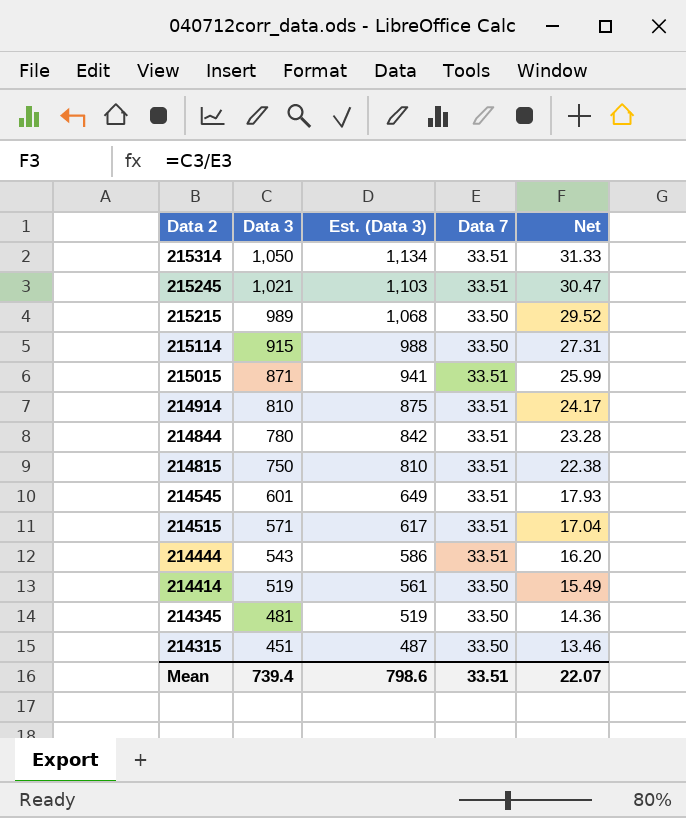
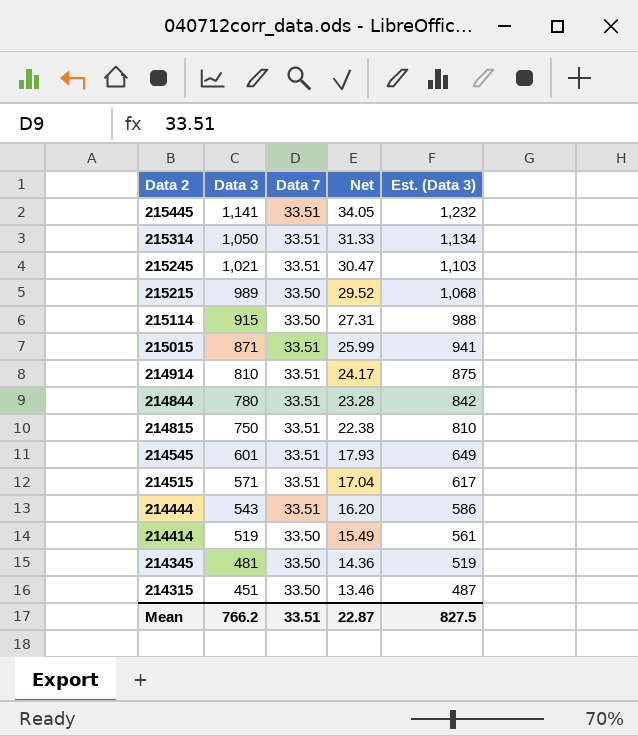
column Est. (Data 3) | position: 3 -> 5
row 215445: none -> 1,141 | 33.51 | 34.05 | 1,232
Mean | Data 3: 739.4 -> 766.2
Mean | Net: 22.07 -> 22.87
Mean | Est. (Data 3): 798.6 -> 827.5

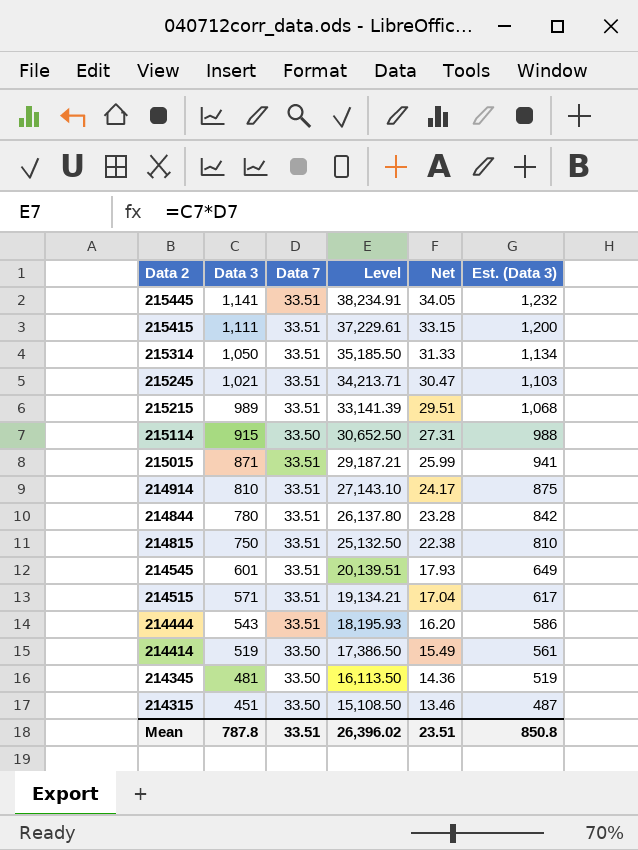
column Level | formula: none -> [Data 3] * [Data 7]
row 215415: none -> 1,111 | 33.51 | 37,229.61 | 33.15 | 1,200
215215 | Data 7: 33.50 -> 33.51
215215 | Net: 29.52 -> 29.51
Mean | Data 3: 766.2 -> 787.8
Mean | Net: 22.87 -> 23.51
Mean | Est. (Data 3): 827.5 -> 850.8

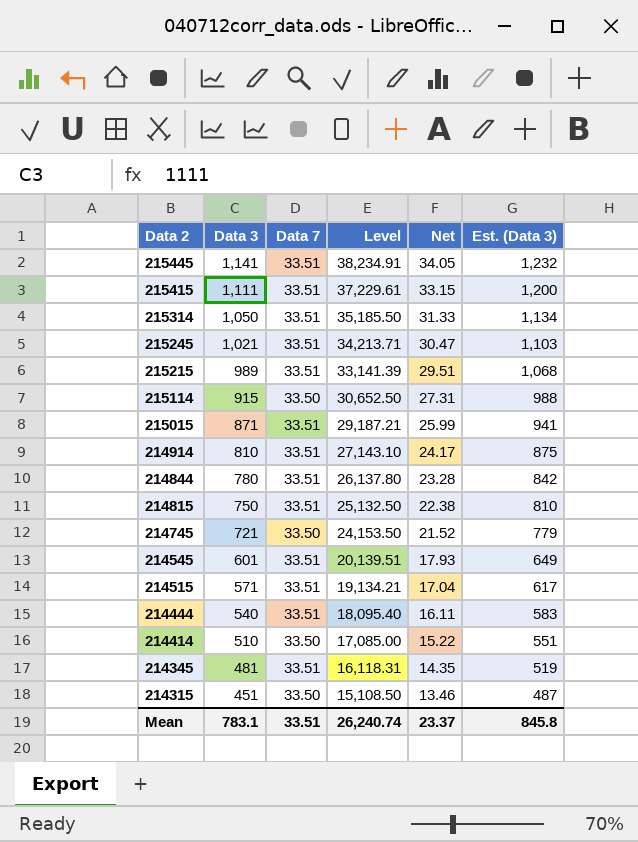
row 214745: none -> 721 | 33.50 | 24,153.50 | 21.52 | 779
214444 | Data 3: 543 -> 540
214444 | Level: 18,195.93 -> 18,095.40
214444 | Net: 16.20 -> 16.11
214444 | Est. (Data 3): 586 -> 583
214414 | Data 3: 519 -> 510
214414 | Level: 17,386.50 -> 17,085.00
214414 | Net: 15.49 -> 15.22
214414 | Est. (Data 3): 561 -> 551
214345 | Data 7: 33.50 -> 33.51
214345 | Level: 16,113.50 -> 16,118.31
214345 | Net: 14.36 -> 14.35
Mean | Data 3: 787.8 -> 783.1
Mean | Level: 26,396.02 -> 26,240.74
Mean | Net: 23.51 -> 23.37
Mean | Est. (Data 3): 850.8 -> 845.8

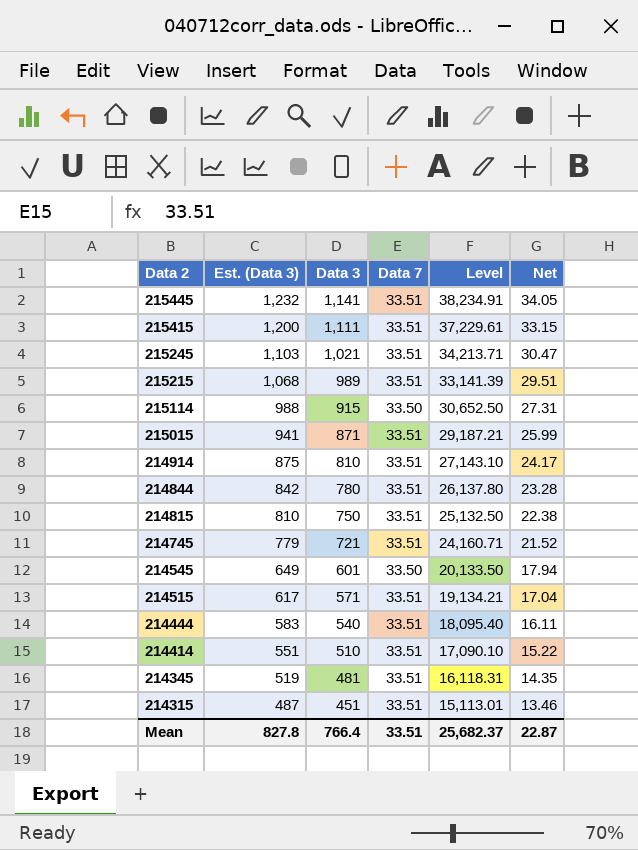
column Est. (Data 3) | position: 6 -> 2
row 215314: 1,050 | 33.51 | 35,185.50 | 31.33 | 1,134 -> none
214745 | Data 7: 33.50 -> 33.51
214745 | Level: 24,153.50 -> 24,160.71
214545 | Data 7: 33.51 -> 33.50
214545 | Level: 20,139.51 -> 20,133.50
214545 | Net: 17.93 -> 17.94
214414 | Data 7: 33.50 -> 33.51
214414 | Level: 17,085.00 -> 17,090.10
214315 | Data 7: 33.50 -> 33.51
214315 | Level: 15,108.50 -> 15,113.01
Mean | Est. (Data 3): 845.8 -> 827.8
Mean | Data 3: 783.1 -> 766.4
Mean | Level: 26,240.74 -> 25,682.37
Mean | Net: 23.37 -> 22.87

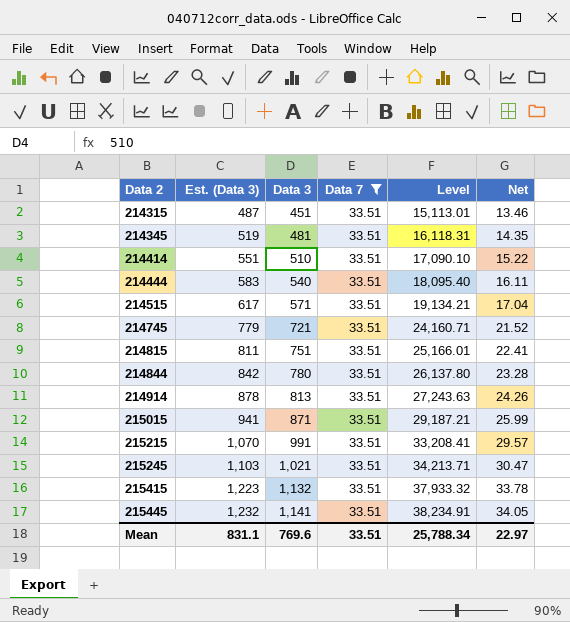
filter: none -> Data 7 = 33.51
row order: Data 2 descending -> Data 2 ascending
214815 | Est. (Data 3): 810 -> 811
214815 | Data 3: 750 -> 751
214815 | Level: 25,132.50 -> 25,166.01
214815 | Net: 22.38 -> 22.41
214914 | Est. (Data 3): 875 -> 878
214914 | Data 3: 810 -> 813
214914 | Level: 27,143.10 -> 27,243.63
214914 | Net: 24.17 -> 24.26
215215 | Est. (Data 3): 1,068 -> 1,070
215215 | Data 3: 989 -> 991
215215 | Level: 33,141.39 -> 33,208.41
215215 | Net: 29.51 -> 29.57
215415 | Est. (Data 3): 1,200 -> 1,223
215415 | Data 3: 1,111 -> 1,132
215415 | Level: 37,229.61 -> 37,933.32
215415 | Net: 33.15 -> 33.78
Mean | Est. (Data 3): 827.8 -> 831.1
Mean | Data 3: 766.4 -> 769.6
Mean | Level: 25,682.37 -> 25,788.34
Mean | Net: 22.87 -> 22.97

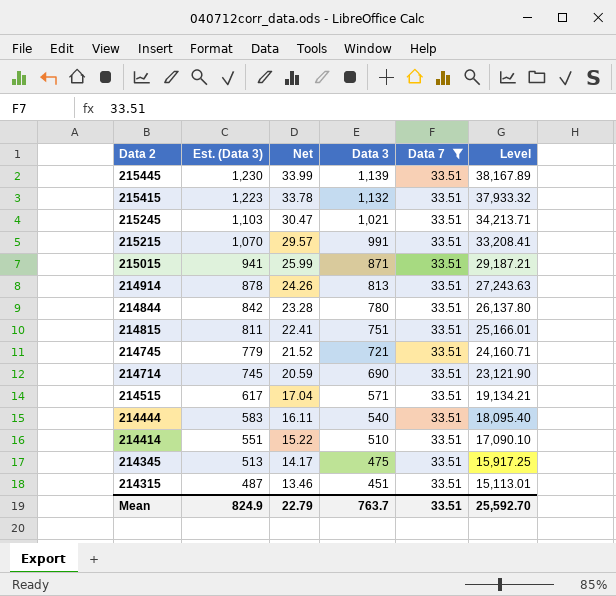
row order: Data 2 ascending -> Data 2 descending
column Net | position: 6 -> 3
215445 | Est. (Data 3): 1,232 -> 1,230
215445 | Net: 34.05 -> 33.99
215445 | Data 3: 1,141 -> 1,139
215445 | Level: 38,234.91 -> 38,167.89
row 214714: none -> 745 | 20.59 | 690 | 33.51 | 23,121.90
214345 | Est. (Data 3): 519 -> 513
214345 | Net: 14.35 -> 14.17
214345 | Data 3: 481 -> 475
214345 | Level: 16,118.31 -> 15,917.25
Mean | Est. (Data 3): 831.1 -> 824.9
Mean | Net: 22.97 -> 22.79
Mean | Data 3: 769.6 -> 763.7
Mean | Level: 25,788.34 -> 25,592.70

